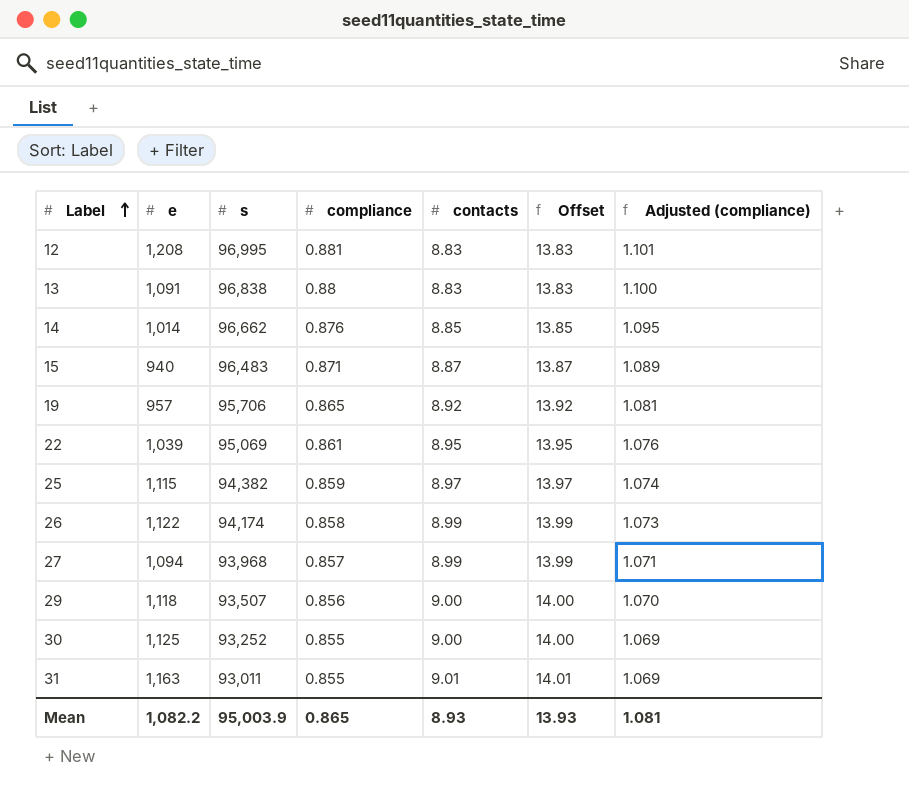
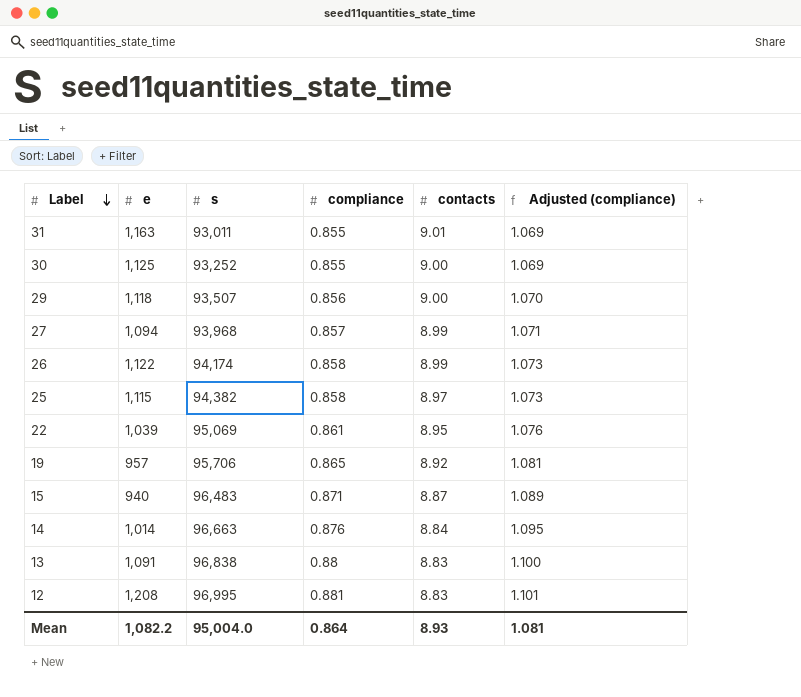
row order: Label ascending -> Label descending
column Offset | formula: [contacts] + 5 -> none
25 | compliance: 0.859 -> 0.858
25 | Adjusted (compliance): 1.074 -> 1.073
14 | s: 96,662 -> 96,663
14 | contacts: 8.85 -> 8.84
Mean | s: 95,003.9 -> 95,004.0
Mean | compliance: 0.865 -> 0.864

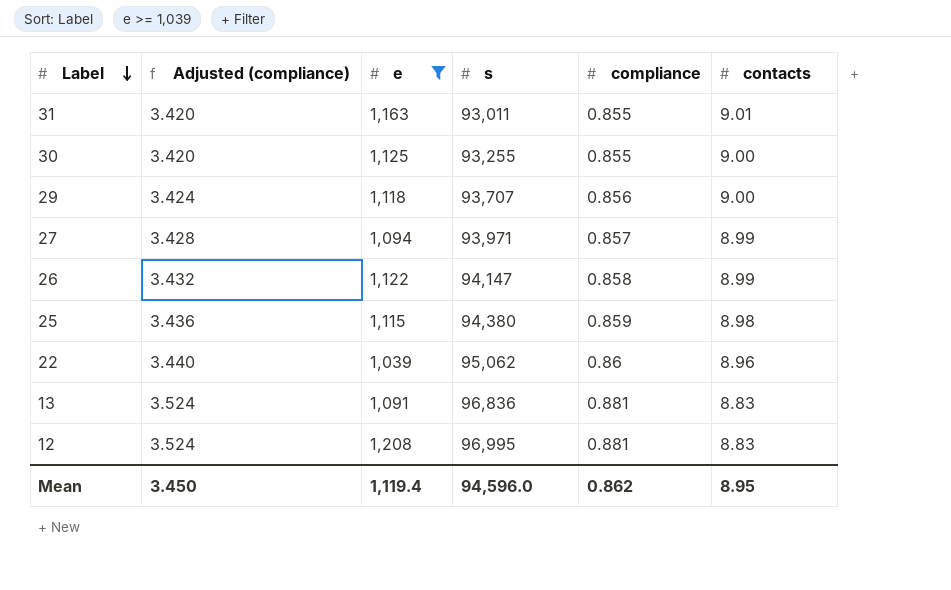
filter: none -> e >= 1,039
column Adjusted (compliance) | formula: [compliance] * 1.25 -> [compliance] * 4
column Adjusted (compliance) | position: 6 -> 2
30 | s: 93,252 -> 93,255
29 | s: 93,507 -> 93,707
27 | s: 93,968 -> 93,971
26 | s: 94,174 -> 94,147
25 | s: 94,382 -> 94,380
25 | compliance: 0.858 -> 0.859
25 | contacts: 8.97 -> 8.98
22 | s: 95,069 -> 95,062
22 | compliance: 0.861 -> 0.86
22 | contacts: 8.95 -> 8.96
13 | s: 96,838 -> 96,836
13 | compliance: 0.88 -> 0.881
Mean | Adjusted (compliance): 1.081 -> 3.450
Mean | e: 1,082.2 -> 1,119.4
Mean | s: 95,004.0 -> 94,596.0
Mean | compliance: 0.864 -> 0.862
Mean | contacts: 8.93 -> 8.95

